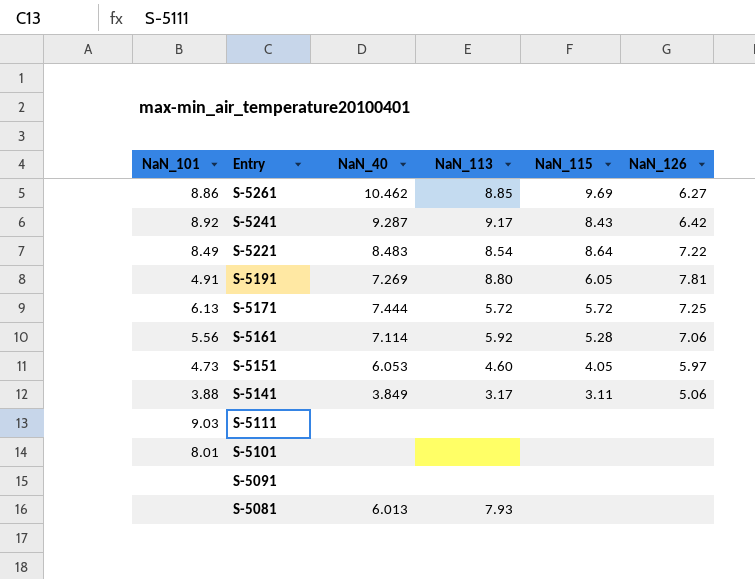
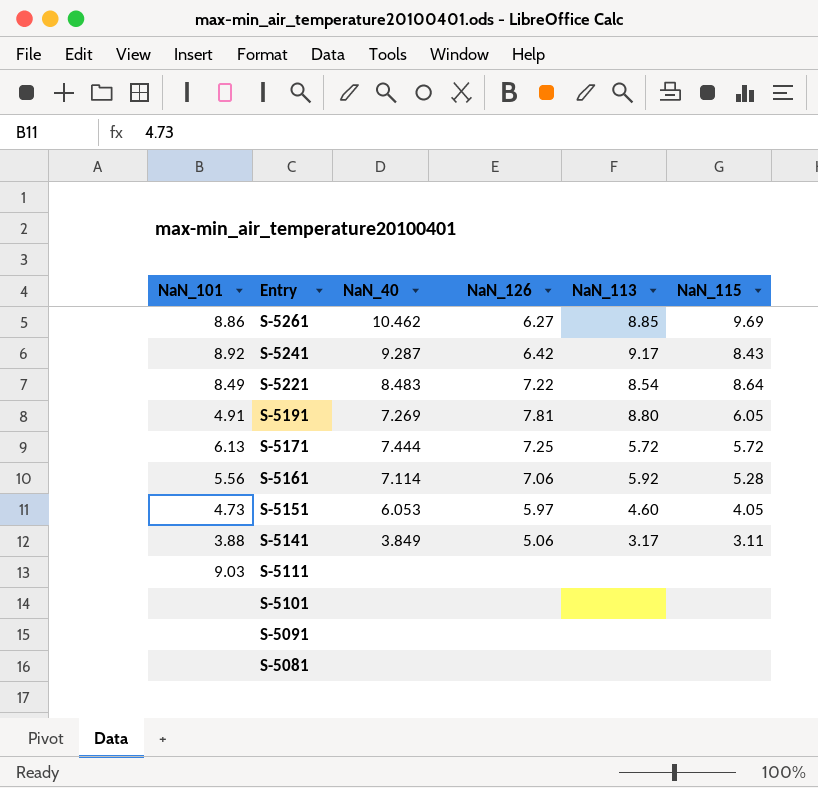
column NaN_126 | position: 6 -> 4
S-5101 | NaN_101: 8.01 -> none
S-5081 | NaN_40: 6.013 -> none
S-5081 | NaN_113: 7.93 -> none

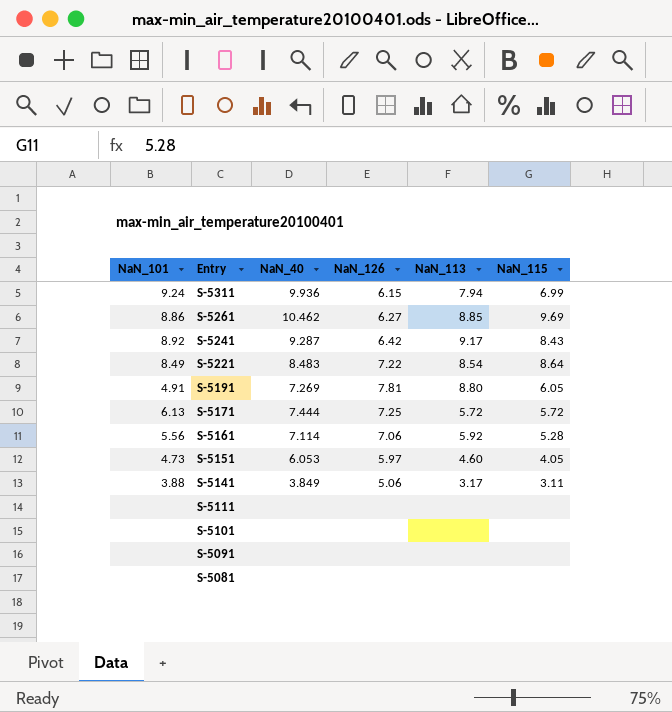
row S-5311: none -> 9.24 | 9.936 | 6.15 | 7.94 | 6.99
S-5111 | NaN_101: 9.03 -> none

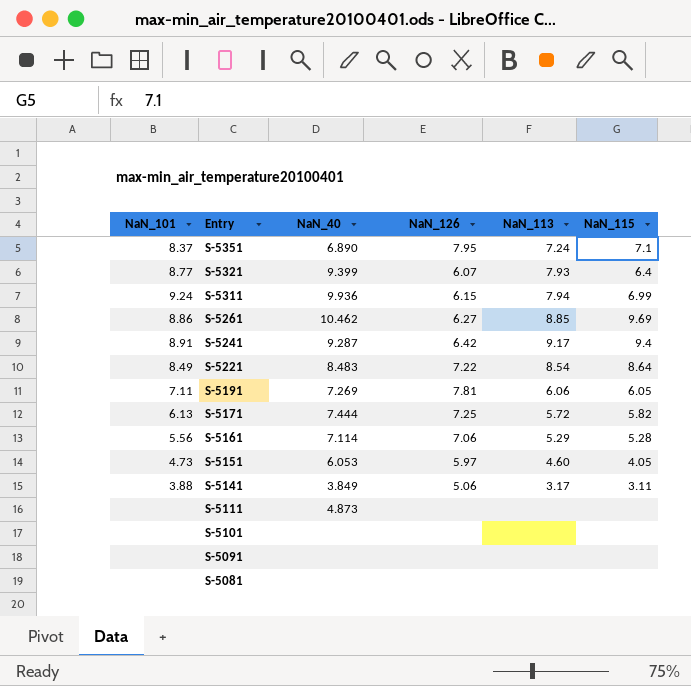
row S-5351: none -> 8.37 | 6.890 | 7.95 | 7.24 | 7.1
row S-5321: none -> 8.77 | 9.399 | 6.07 | 7.93 | 6.4
S-5241 | NaN_101: 8.92 -> 8.91
S-5241 | NaN_115: 8.43 -> 9.4
S-5191 | NaN_101: 4.91 -> 7.11
S-5191 | NaN_113: 8.80 -> 6.06
S-5171 | NaN_115: 5.72 -> 5.82
S-5161 | NaN_113: 5.92 -> 5.29
S-5111 | NaN_40: none -> 4.873

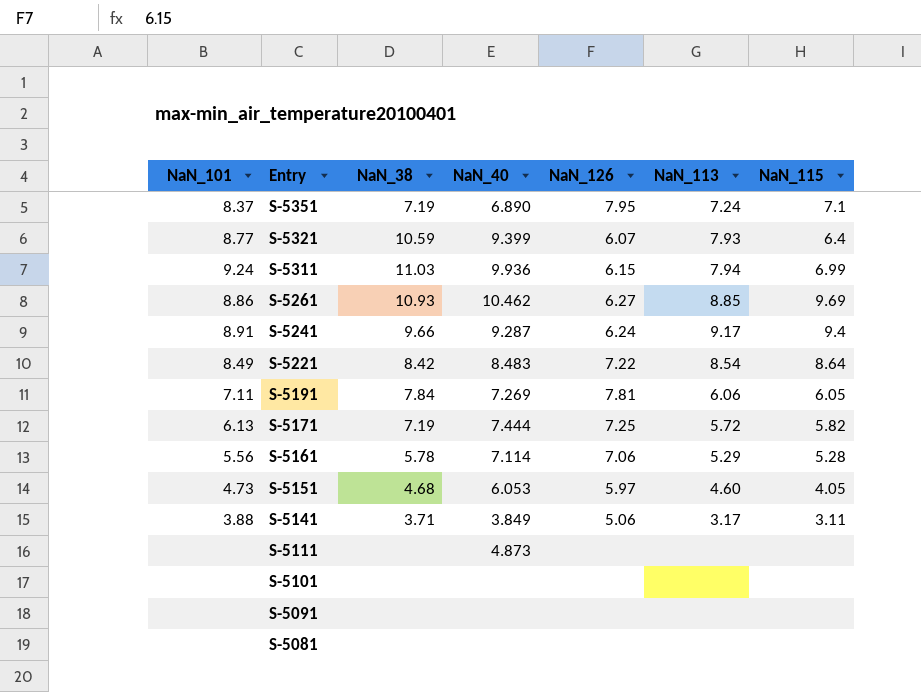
column NaN_38 | position: none -> 3
S-5241 | NaN_126: 6.42 -> 6.24

